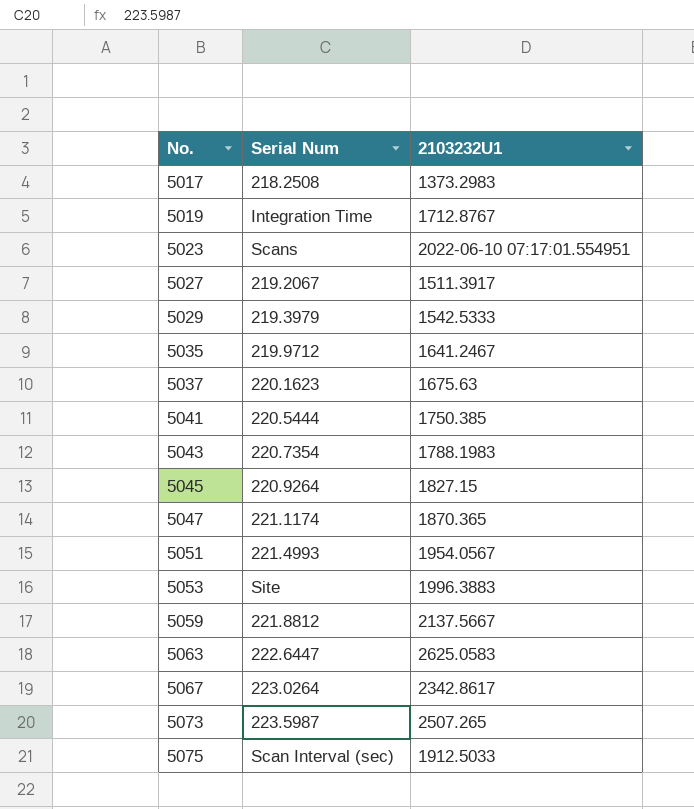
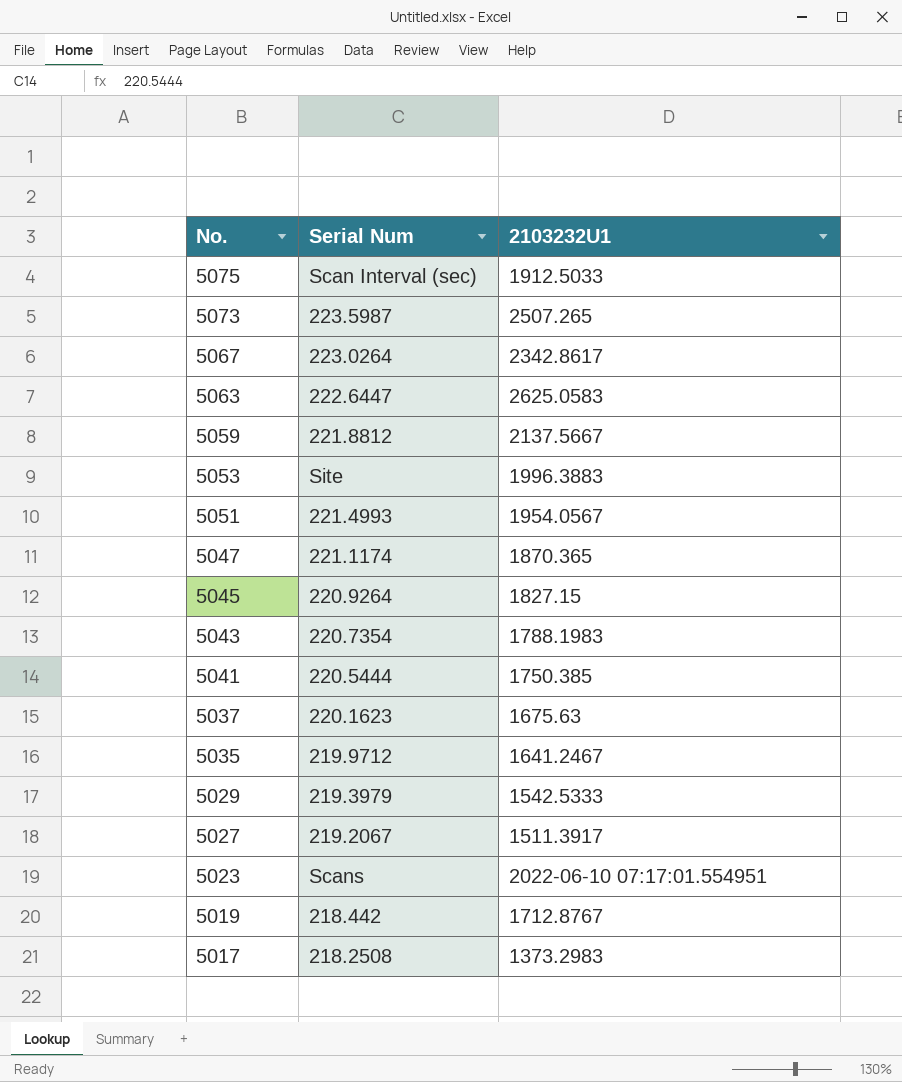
row order: No. ascending -> No. descending
5019 | Serial Num: Integration Time -> 218.442

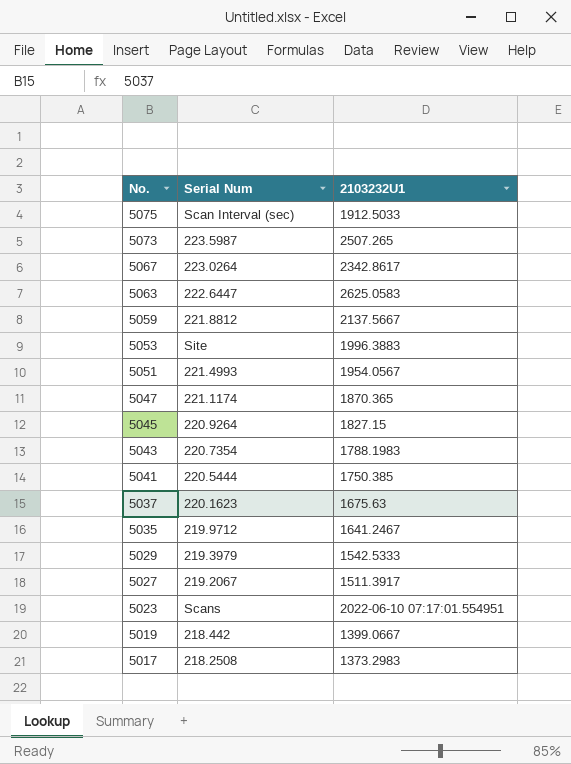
5019 | 2103232U1: 1712.8767 -> 1399.0667

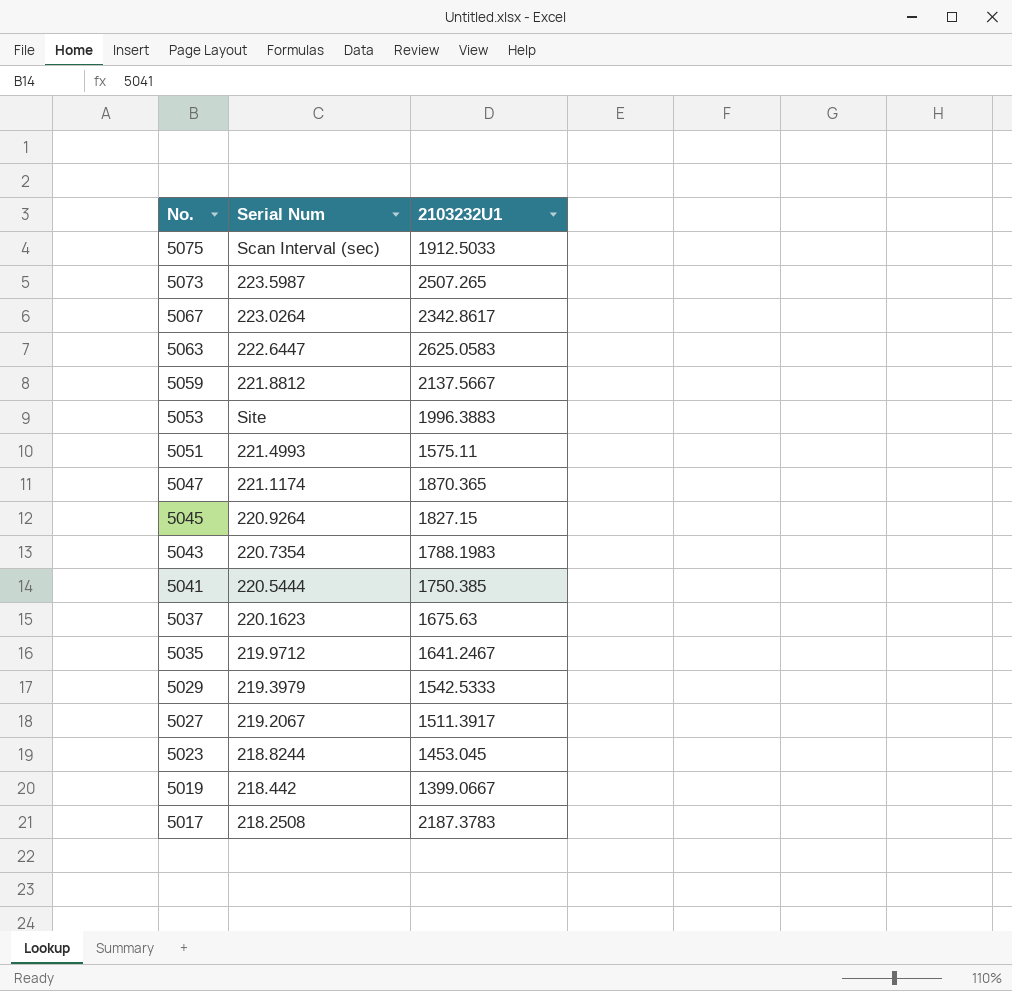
5051 | 2103232U1: 1954.0567 -> 1575.11
5023 | Serial Num: Scans -> 218.8244
5023 | 2103232U1: 2022-06-10 07:17:01.554951 -> 1453.045
5017 | 2103232U1: 1373.2983 -> 2187.3783

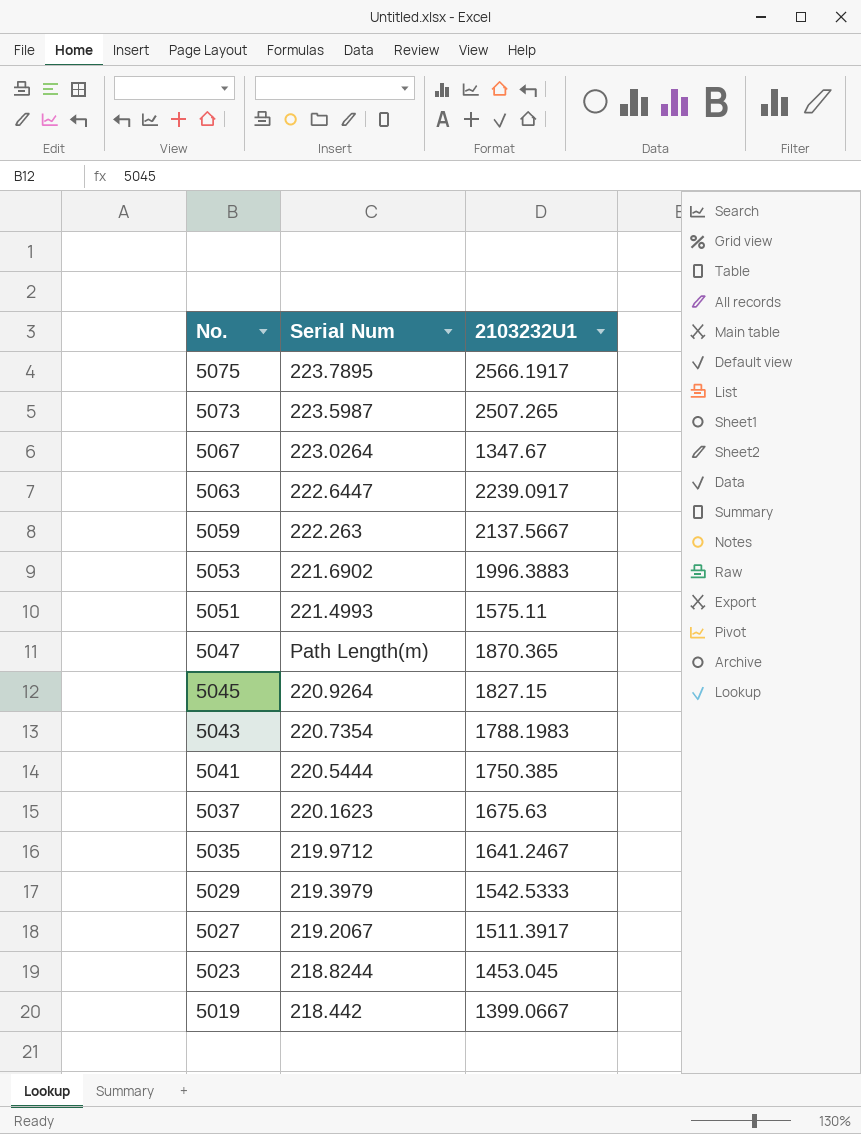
row 5017: 218.2508 | 2187.3783 -> none
5075 | Serial Num: Scan Interval (sec) -> 223.7895
5075 | 2103232U1: 1912.5033 -> 2566.1917
5067 | 2103232U1: 2342.8617 -> 1347.67
5063 | 2103232U1: 2625.0583 -> 2239.0917
5059 | Serial Num: 221.8812 -> 222.263
5053 | Serial Num: Site -> 221.6902
5047 | Serial Num: 221.1174 -> Path Length(m)

